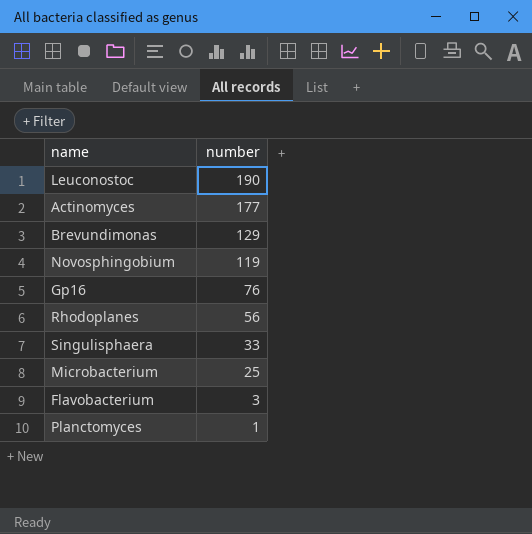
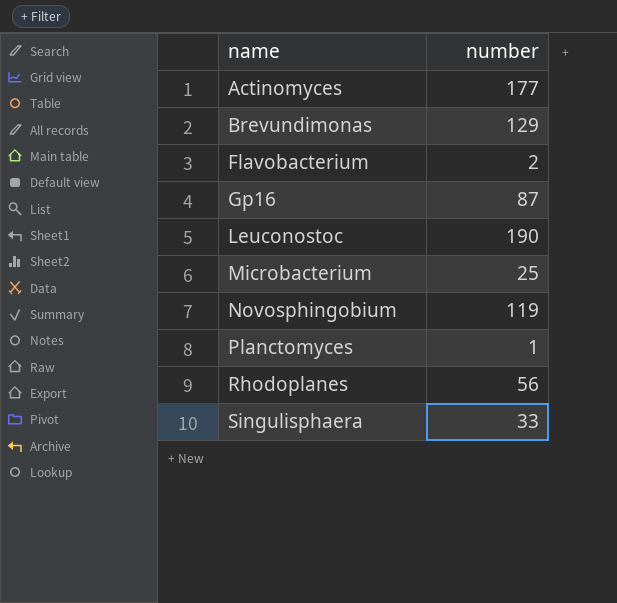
row order: number descending -> name ascending
Flavobacterium | number: 3 -> 2
Gp16 | number: 76 -> 87

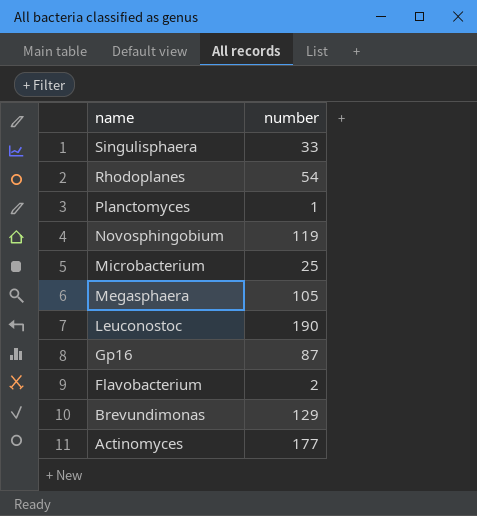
row order: name ascending -> name descending
Rhodoplanes | number: 56 -> 54
row Megasphaera: none -> 105

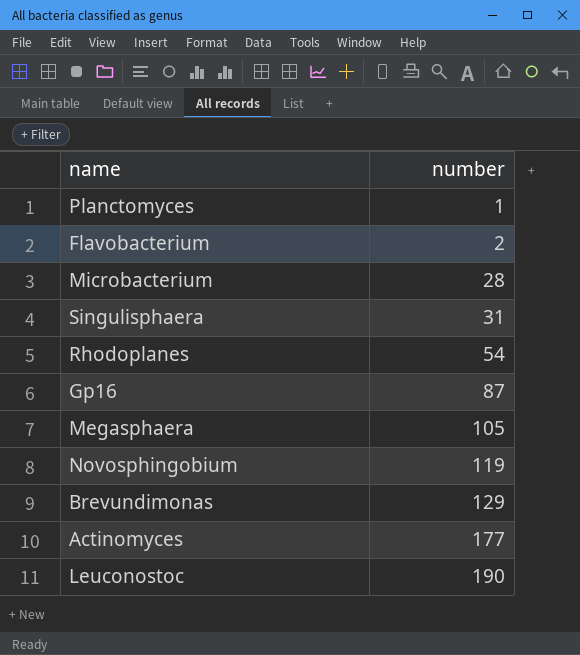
row order: name descending -> number ascending
Microbacterium | number: 25 -> 28
Singulisphaera | number: 33 -> 31

